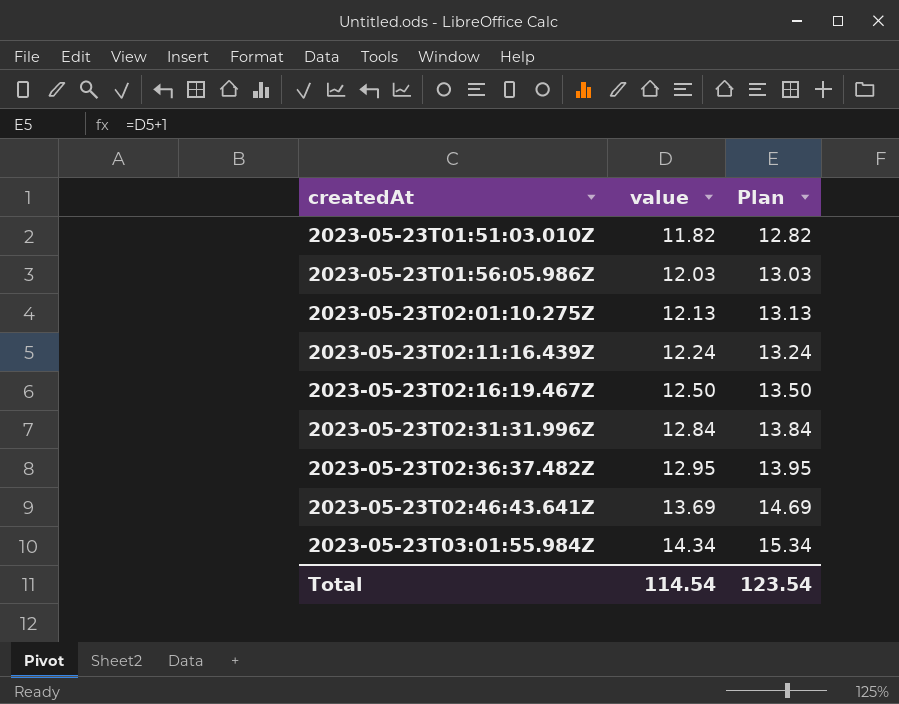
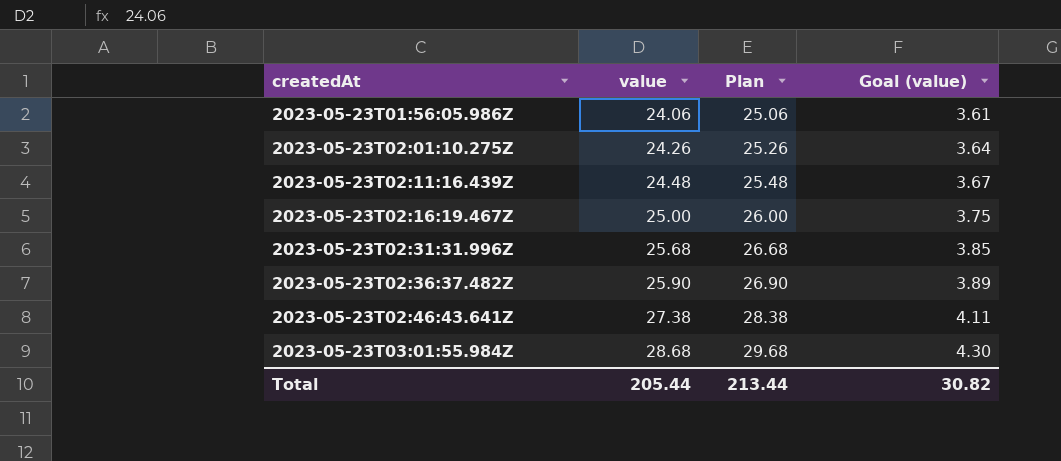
column Goal (value) | formula: none -> [value] * 0.15
row 2023-05-23T01:51:03.010Z: 11.82 | 12.82 -> none
2023-05-23T01:56:05.986Z | value: 12.03 -> 24.06
2023-05-23T01:56:05.986Z | Plan: 13.03 -> 25.06
2023-05-23T02:01:10.275Z | value: 12.13 -> 24.26
2023-05-23T02:01:10.275Z | Plan: 13.13 -> 25.26
2023-05-23T02:11:16.439Z | value: 12.24 -> 24.48
2023-05-23T02:11:16.439Z | Plan: 13.24 -> 25.48
2023-05-23T02:16:19.467Z | value: 12.50 -> 25.00
2023-05-23T02:16:19.467Z | Plan: 13.50 -> 26.00
2023-05-23T02:31:31.996Z | value: 12.84 -> 25.68
2023-05-23T02:31:31.996Z | Plan: 13.84 -> 26.68
2023-05-23T02:36:37.482Z | value: 12.95 -> 25.90
2023-05-23T02:36:37.482Z | Plan: 13.95 -> 26.90
2023-05-23T02:46:43.641Z | value: 13.69 -> 27.38
2023-05-23T02:46:43.641Z | Plan: 14.69 -> 28.38
2023-05-23T03:01:55.984Z | value: 14.34 -> 28.68
2023-05-23T03:01:55.984Z | Plan: 15.34 -> 29.68
Total | value: 114.54 -> 205.44
Total | Plan: 123.54 -> 213.44

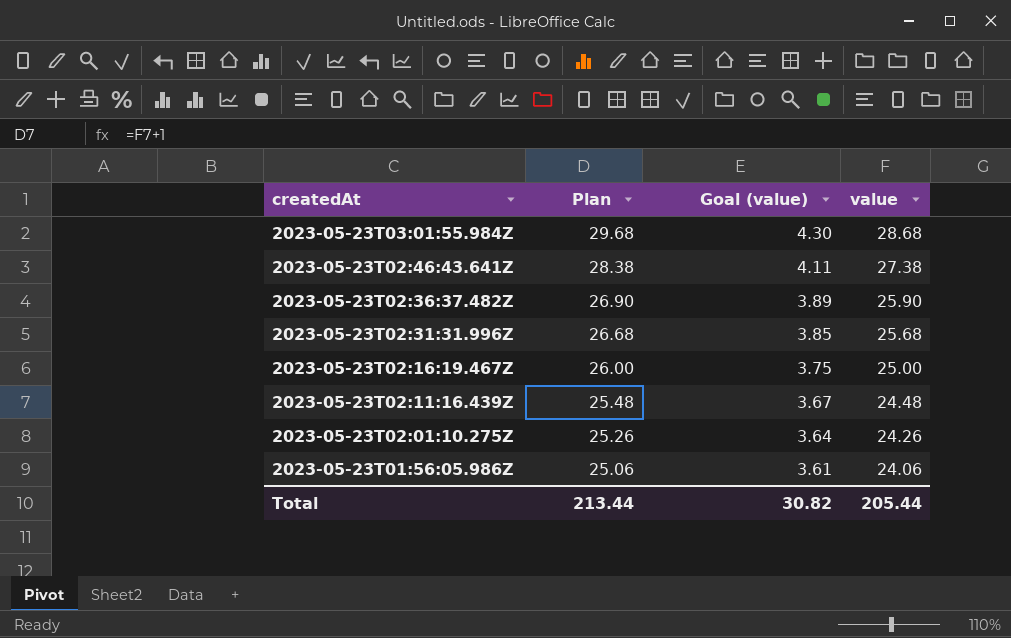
row order: createdAt ascending -> createdAt descending
column value | position: 2 -> 4

